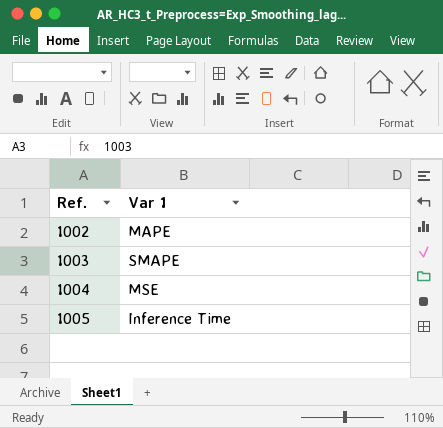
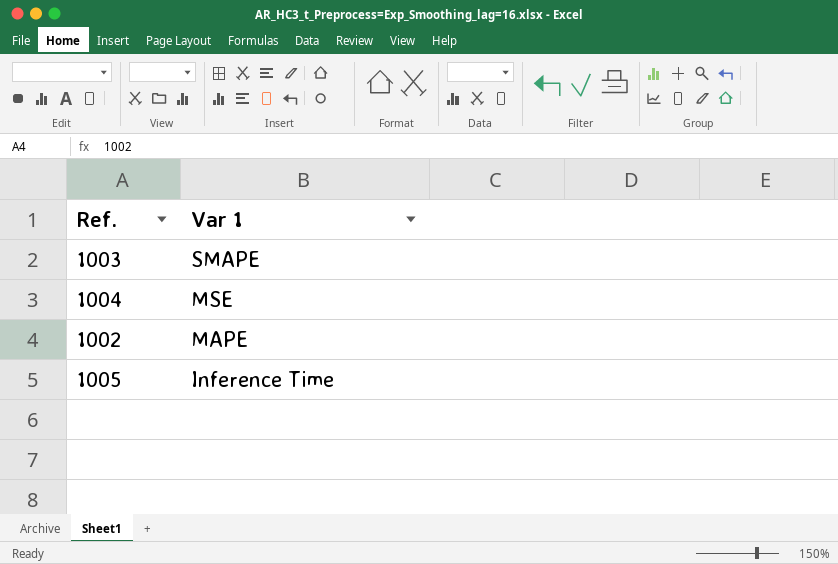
row order: Ref. ascending -> Var 1 descending

